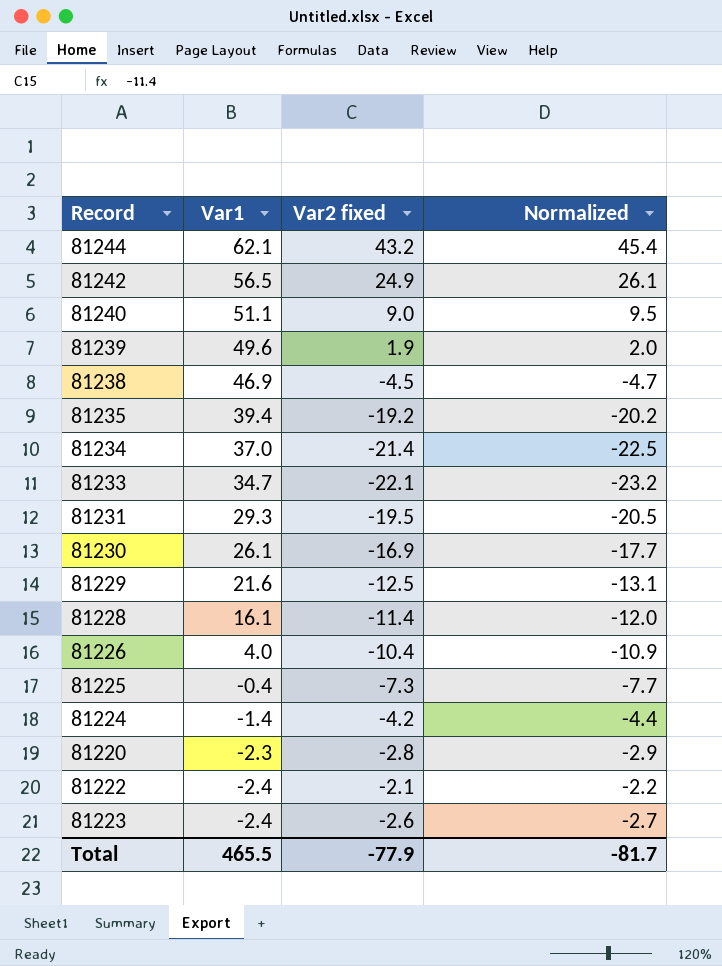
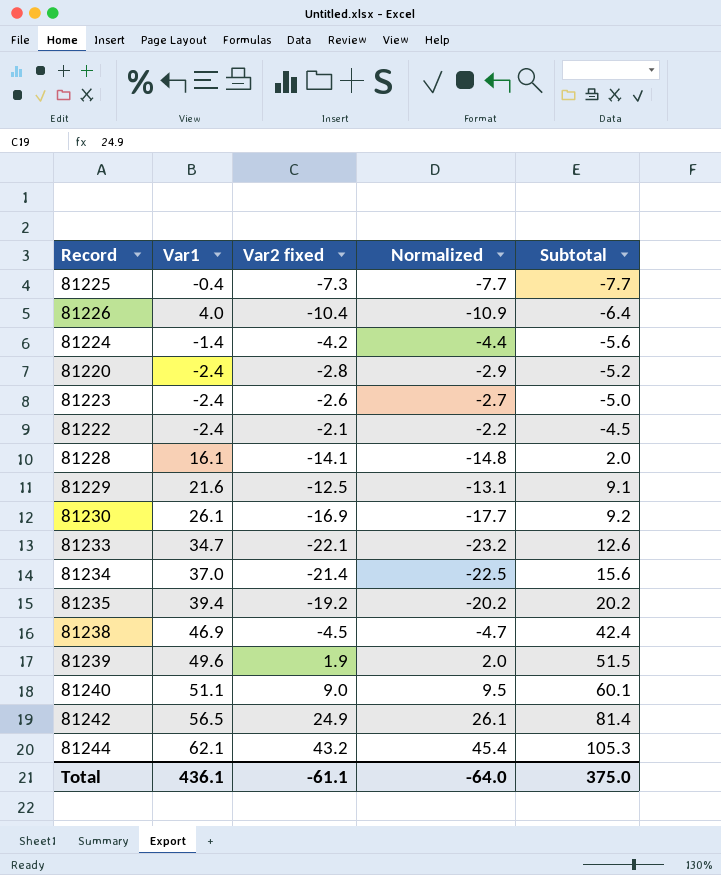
row order: Var1 descending -> Subtotal ascending
column Subtotal | formula: none -> [Var1] + [Var2 fixed]
row 81231: 29.3 | -19.5 | -20.5 -> none
81220 | Var1: -2.3 -> -2.4
81228 | Var2 fixed: -11.4 -> -14.1
81228 | Normalized: -12.0 -> -14.8
Total | Var1: 465.5 -> 436.1
Total | Var2 fixed: -77.9 -> -61.1
Total | Normalized: -81.7 -> -64.0

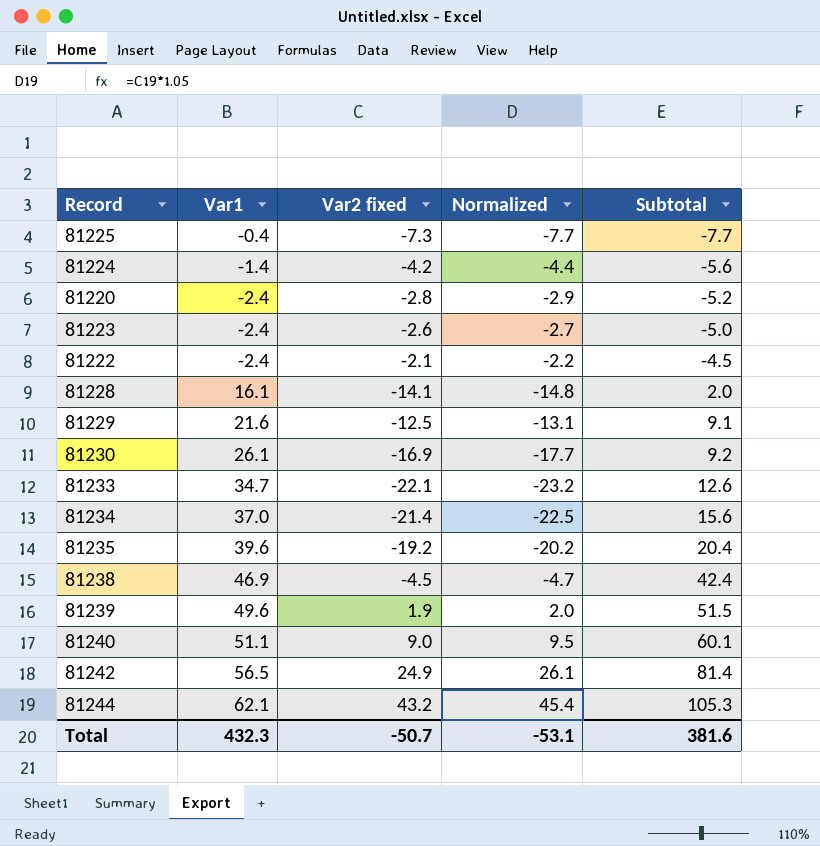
row 81226: 4.0 | -10.4 | -10.9 | -6.4 -> none
81235 | Var1: 39.4 -> 39.6
81235 | Subtotal: 20.2 -> 20.4
Total | Var1: 436.1 -> 432.3
Total | Var2 fixed: -61.1 -> -50.7
Total | Normalized: -64.0 -> -53.1
Total | Subtotal: 375.0 -> 381.6

